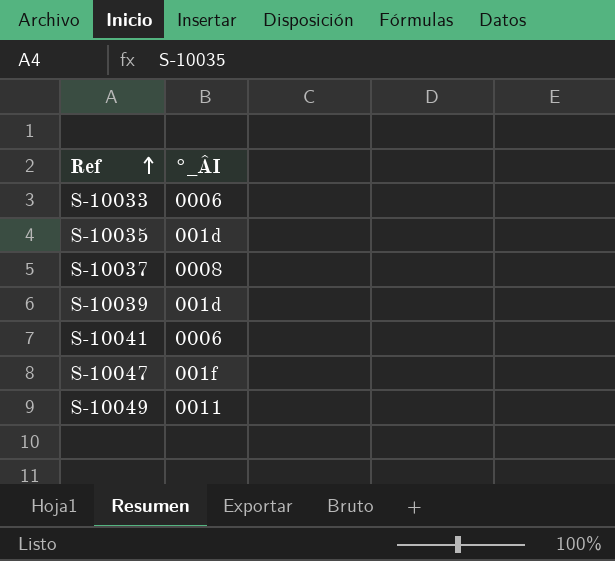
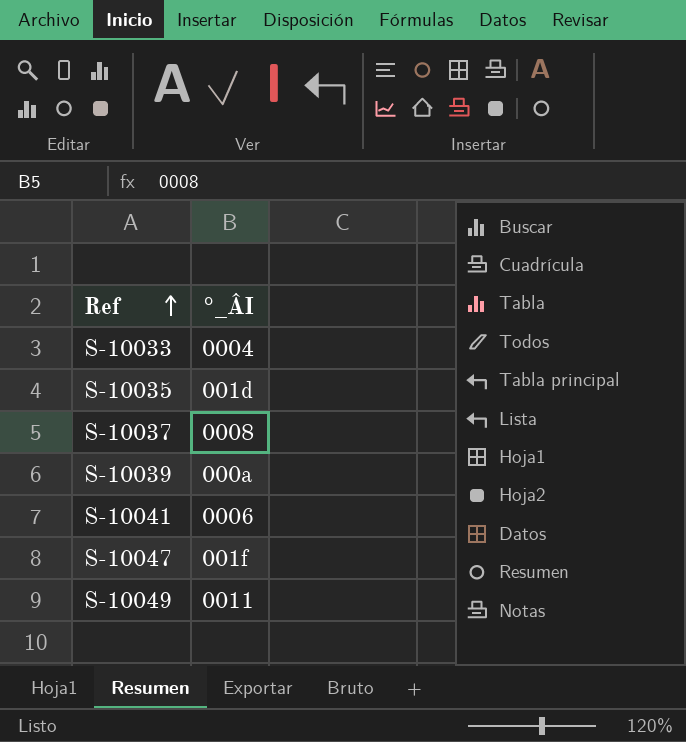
S-10033 | °_ÂI: 0006 -> 0004
S-10039 | °_ÂI: 001d -> 000a

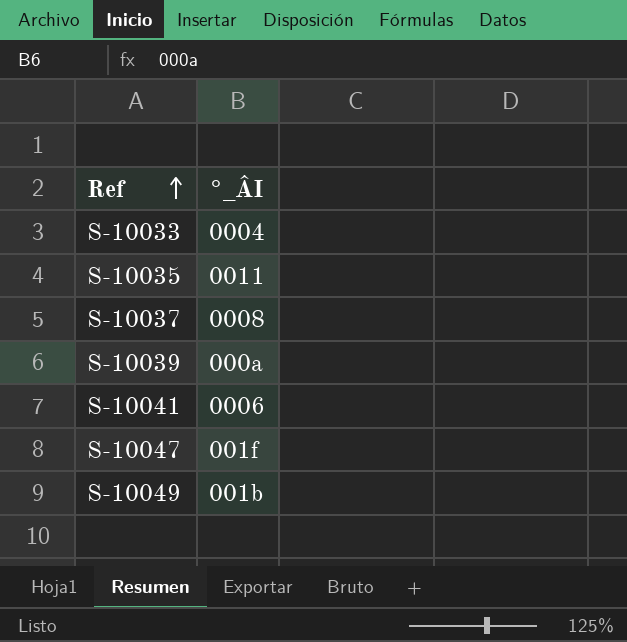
S-10035 | °_ÂI: 001d -> 0011
S-10049 | °_ÂI: 0011 -> 001b

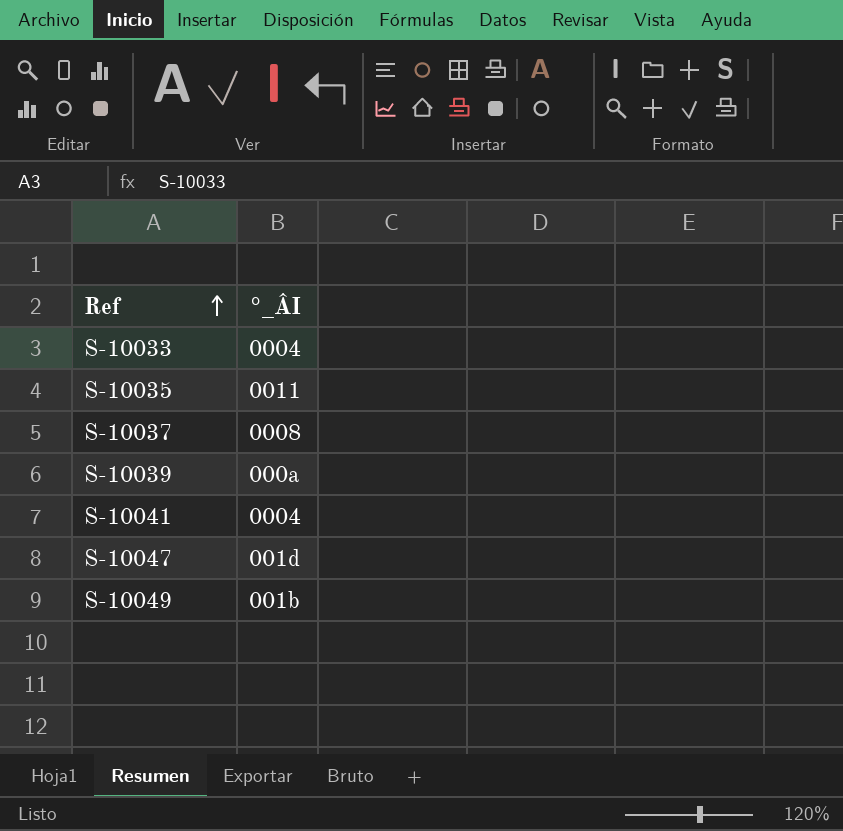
S-10041 | °_ÂI: 0006 -> 0004
S-10047 | °_ÂI: 001f -> 001d

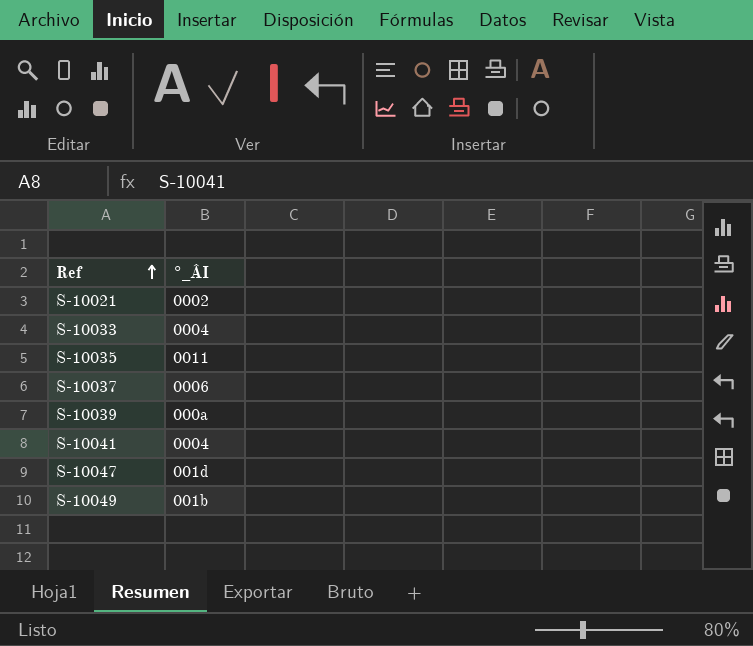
row S-10021: none -> 0002
S-10037 | °_ÂI: 0008 -> 0006

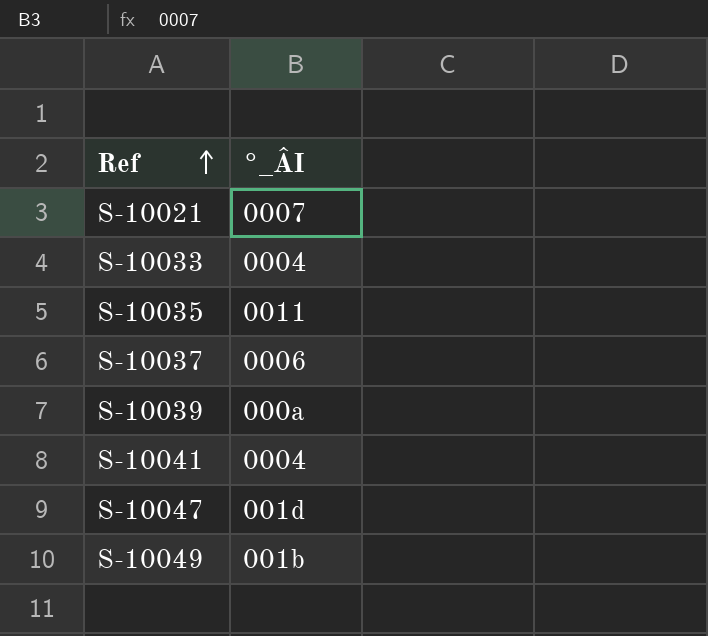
S-10021 | °_ÂI: 0002 -> 0007

